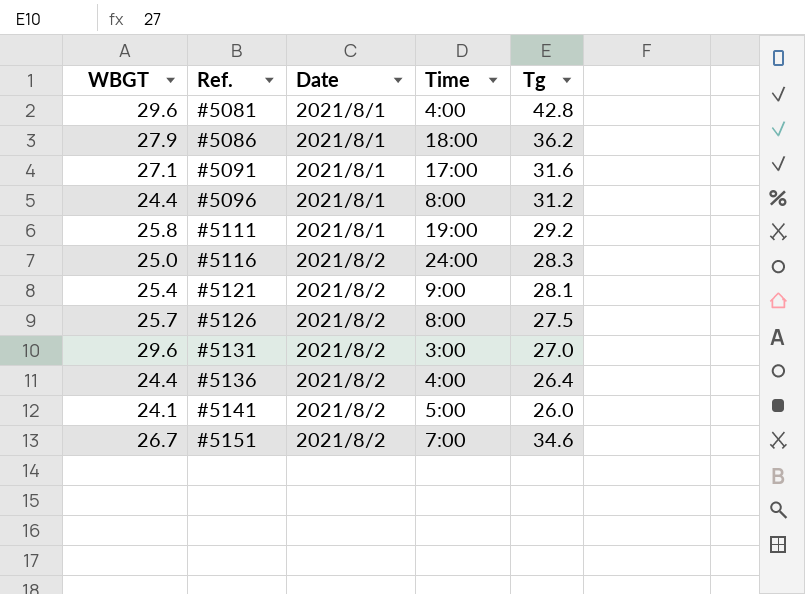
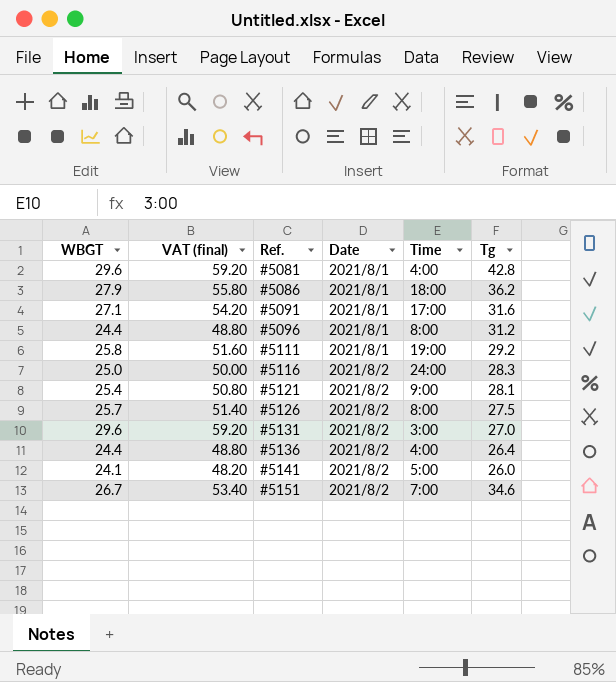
column VAT (final) | formula: none -> [WBGT] * 2

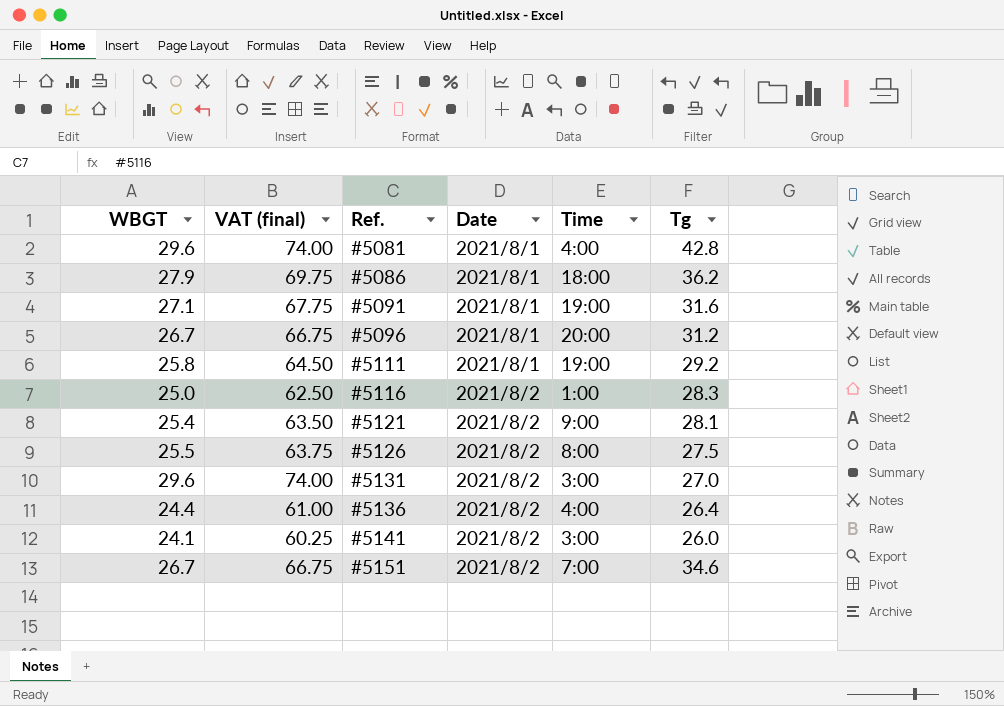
column VAT (final) | formula: [WBGT] * 2 -> [WBGT] * 2.5
#5091 | Time: 17:00 -> 19:00
#5096 | WBGT: 24.4 -> 26.7
#5096 | Time: 8:00 -> 20:00
#5116 | Time: 24:00 -> 1:00
#5126 | WBGT: 25.7 -> 25.5
#5141 | Time: 5:00 -> 3:00

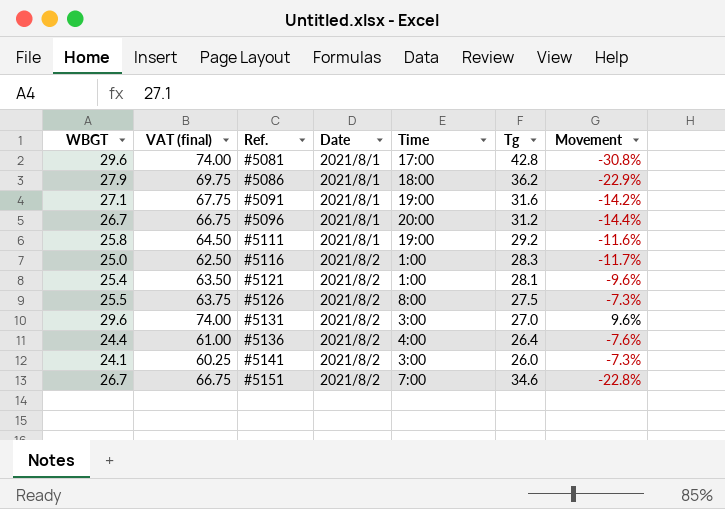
column Movement | formula: none -> ([WBGT] - [Tg]) / [Tg]
#5081 | Time: 4:00 -> 17:00
#5121 | Time: 9:00 -> 1:00

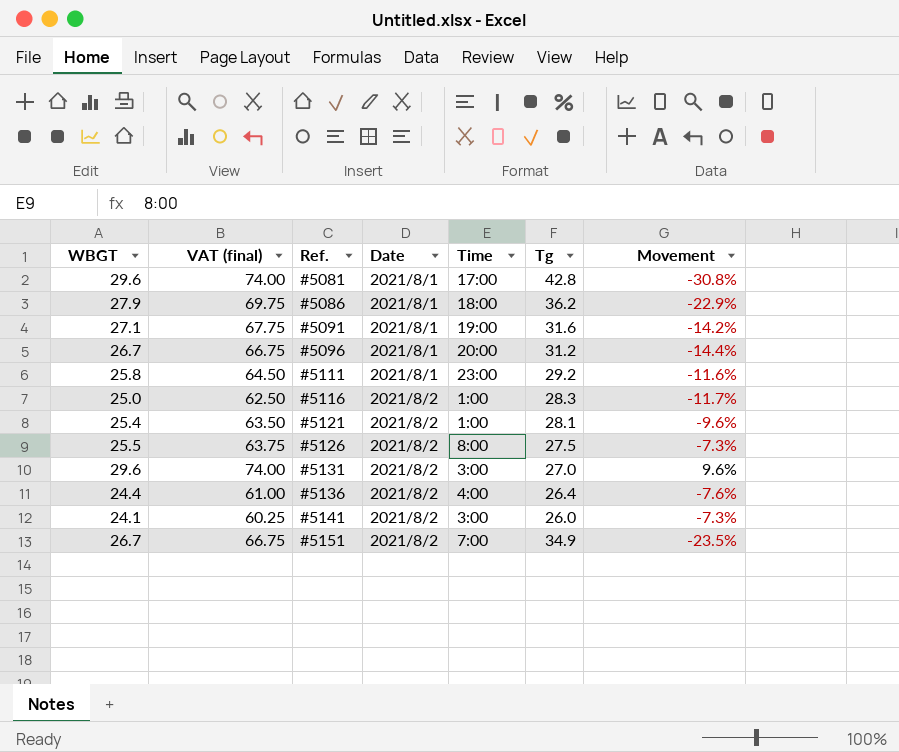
#5111 | Time: 19:00 -> 23:00
#5151 | Tg: 34.6 -> 34.9
#5151 | Movement: -22.8% -> -23.5%

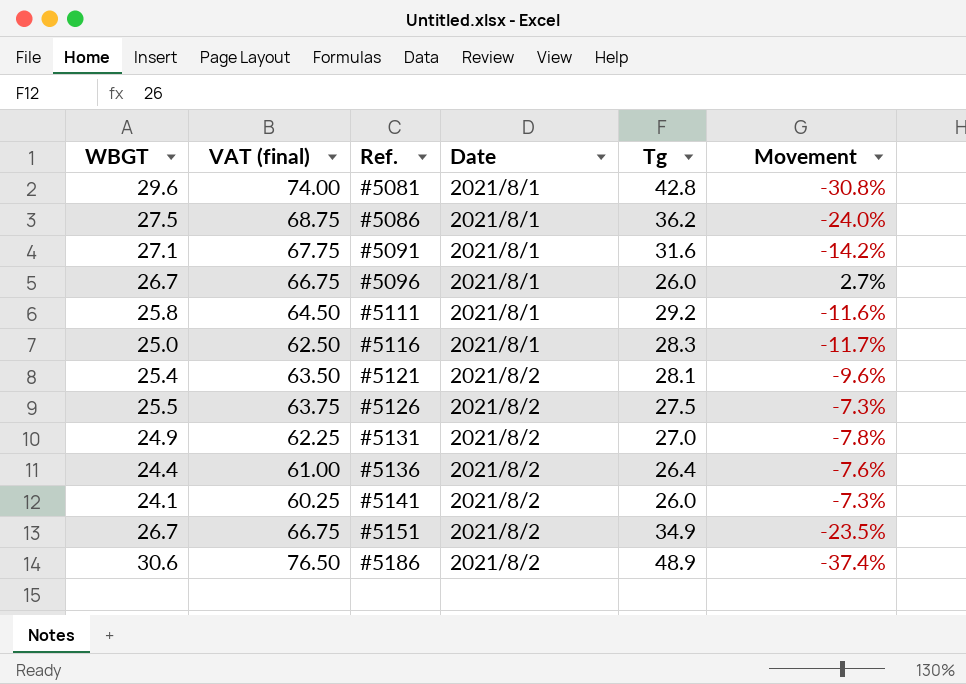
column Time | position: 5 -> none
#5086 | WBGT: 27.9 -> 27.5
#5086 | VAT (final): 69.75 -> 68.75
#5086 | Movement: -22.9% -> -24.0%
#5096 | Tg: 31.2 -> 26.0
#5096 | Movement: -14.4% -> 2.7%
#5116 | Date: 2021/8/2 -> 2021/8/1
#5131 | WBGT: 29.6 -> 24.9
#5131 | VAT (final): 74.00 -> 62.25
#5131 | Movement: 9.6% -> -7.8%
row #5186: none -> 30.6 | 76.50 | 2021/8/2 | 48.9 | -37.4%

